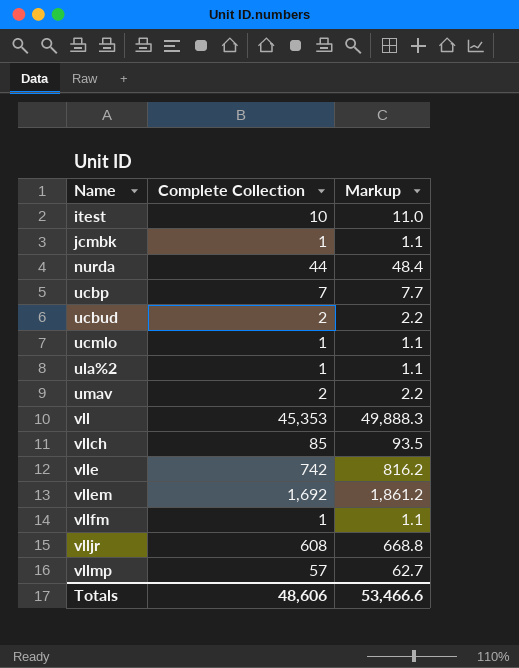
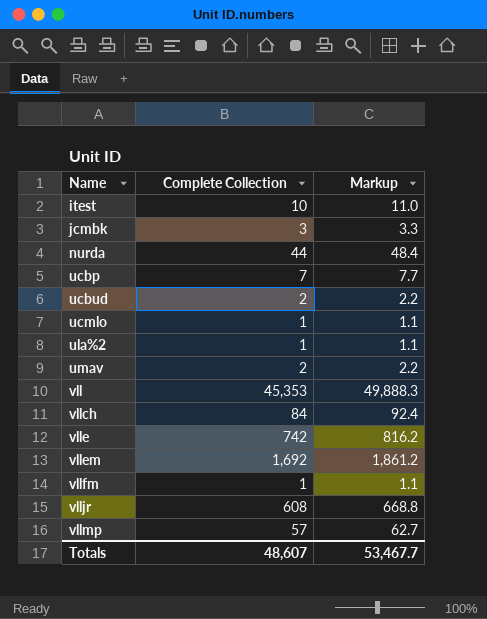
jcmbk | Complete Collection: 1 -> 3
jcmbk | Markup: 1.1 -> 3.3
vllch | Complete Collection: 85 -> 84
vllch | Markup: 93.5 -> 92.4
Totals | Complete Collection: 48,606 -> 48,607
Totals | Markup: 53,466.6 -> 53,467.7

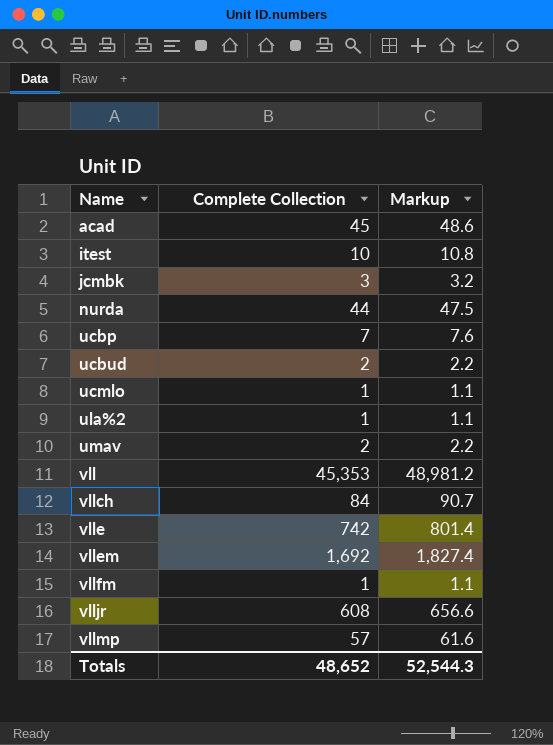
column Markup | formula: [Complete Collection] * 1.1 -> [Complete Collection] * 1.08
row acad: none -> 45 | 48.6
Totals | Complete Collection: 48,607 -> 48,652
Totals | Markup: 53,467.7 -> 52,544.3

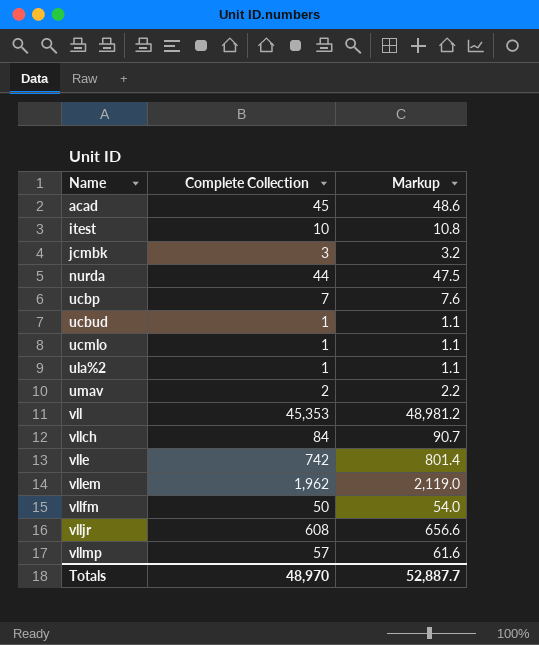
ucbud | Complete Collection: 2 -> 1
ucbud | Markup: 2.2 -> 1.1
vllem | Complete Collection: 1,692 -> 1,962
vllem | Markup: 1,827.4 -> 2,119.0
vllfm | Complete Collection: 1 -> 50
vllfm | Markup: 1.1 -> 54.0
Totals | Complete Collection: 48,652 -> 48,970
Totals | Markup: 52,544.3 -> 52,887.7

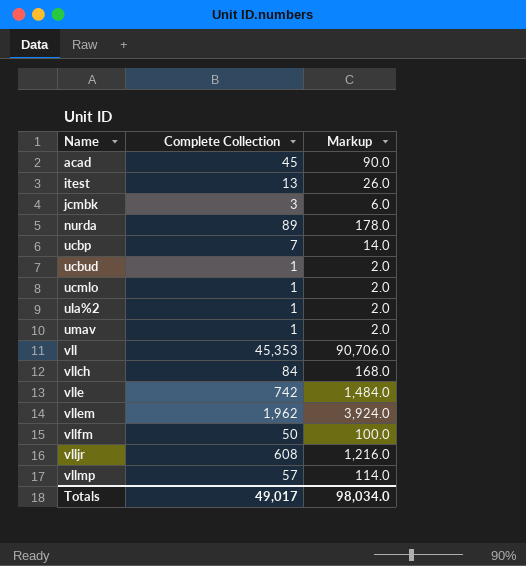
column Markup | formula: [Complete Collection] * 1.08 -> [Complete Collection] * 2
itest | Complete Collection: 10 -> 13
nurda | Complete Collection: 44 -> 89
umav | Complete Collection: 2 -> 1
Totals | Complete Collection: 48,970 -> 49,017
Totals | Markup: 52,887.7 -> 98,034.0

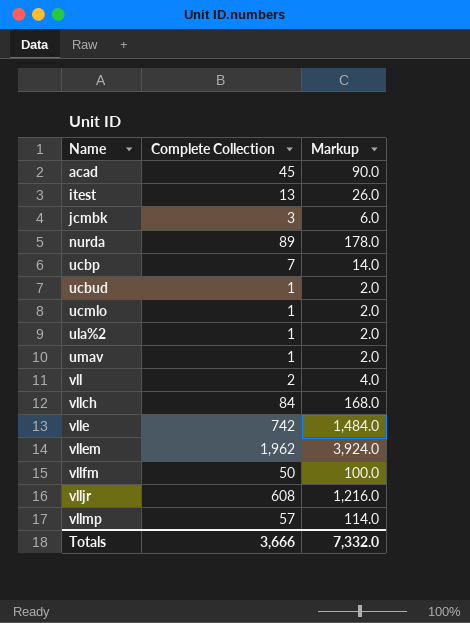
vll | Complete Collection: 45,353 -> 2
vll | Markup: 90,706.0 -> 4.0
Totals | Complete Collection: 49,017 -> 3,666
Totals | Markup: 98,034.0 -> 7,332.0

